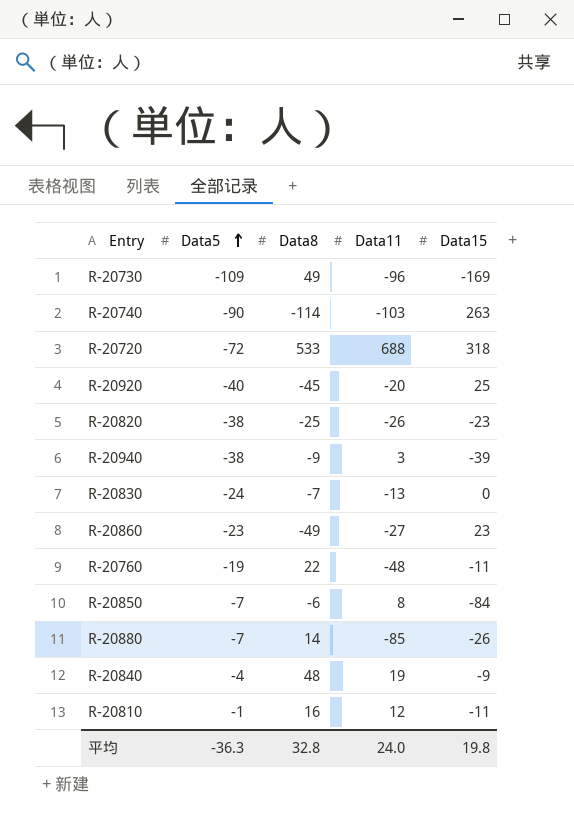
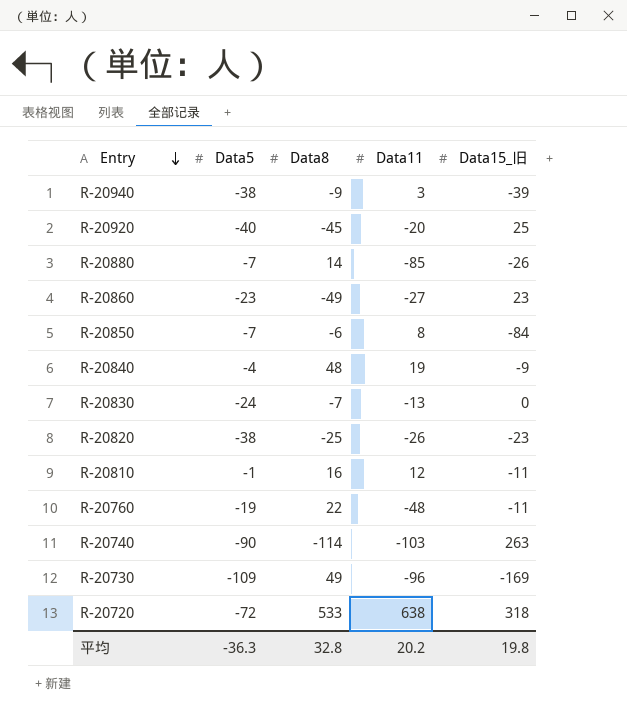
row order: Data5 ascending -> Entry descending
column name: Data15 -> Data15_旧
R-20720 | Data11: 688 -> 638
平均 | Data11: 24.0 -> 20.2

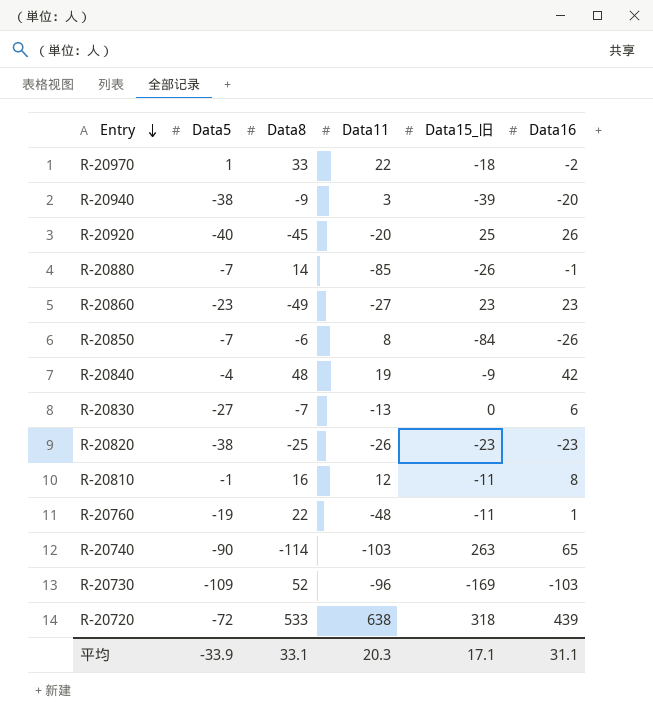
column Data16 | position: none -> 6
row R-20970: none -> 1 | 33 | 22 | -18 | -2
R-20830 | Data5: -24 -> -27
R-20730 | Data8: 49 -> 52
平均 | Data5: -36.3 -> -33.9
平均 | Data8: 32.8 -> 33.1
平均 | Data11: 20.2 -> 20.3
平均 | Data15_旧: 19.8 -> 17.1

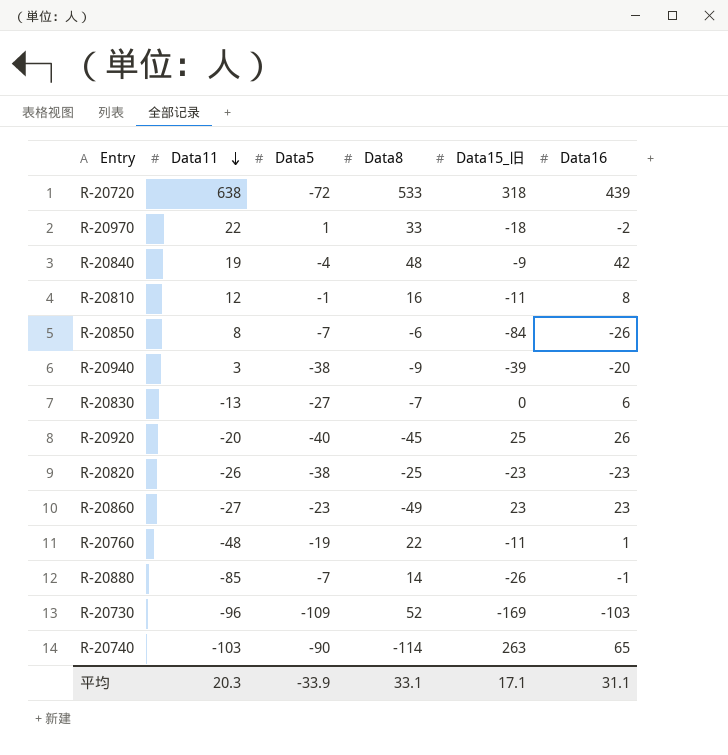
row order: Entry descending -> Data11 descending
column Data11 | position: 4 -> 2

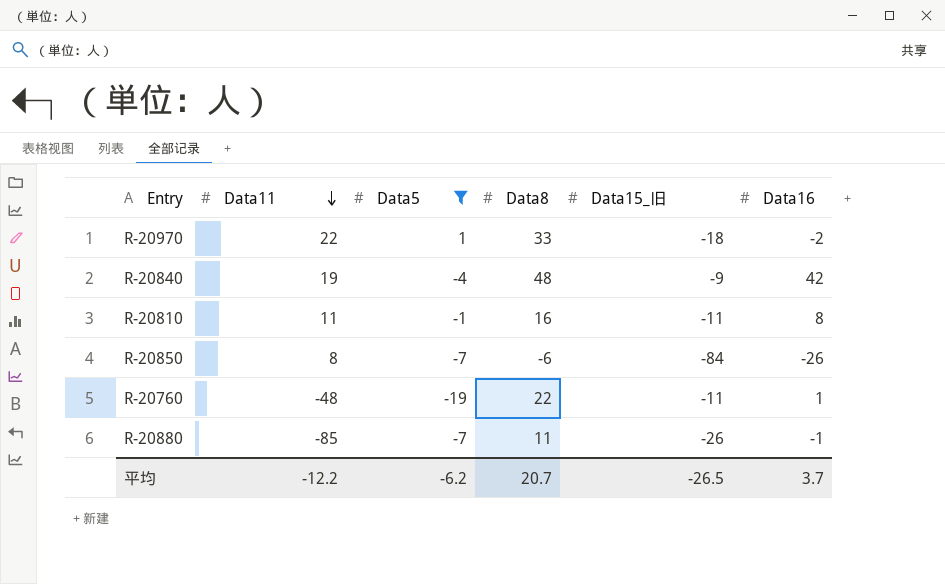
filter: none -> Data5 >= -19
R-20810 | Data11: 12 -> 11
R-20880 | Data8: 14 -> 11
平均 | Data11: 20.3 -> -12.2
平均 | Data5: -33.9 -> -6.2
平均 | Data8: 33.1 -> 20.7
平均 | Data15_旧: 17.1 -> -26.5
平均 | Data16: 31.1 -> 3.7

